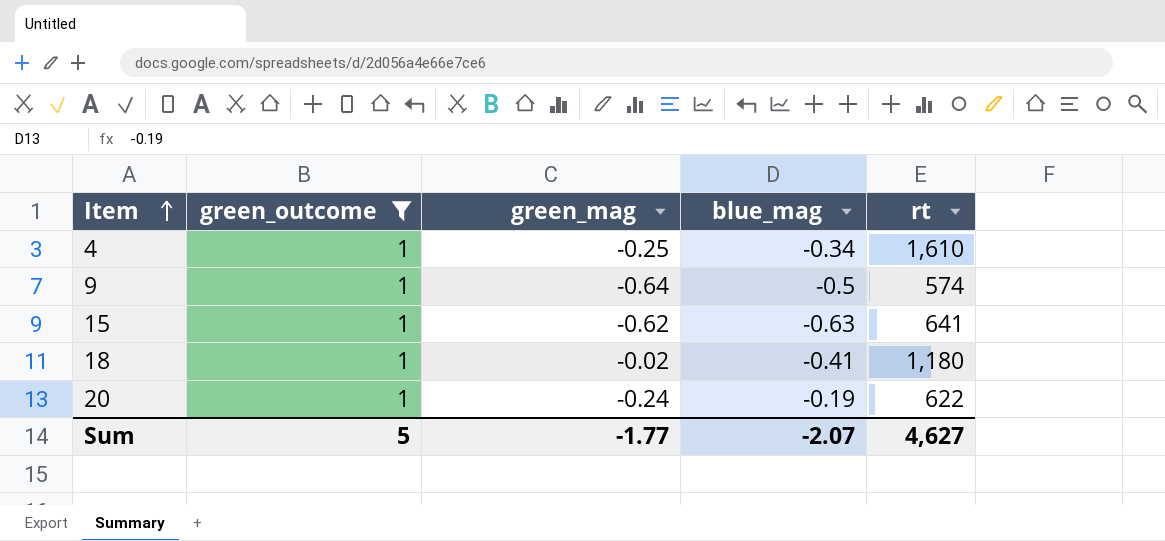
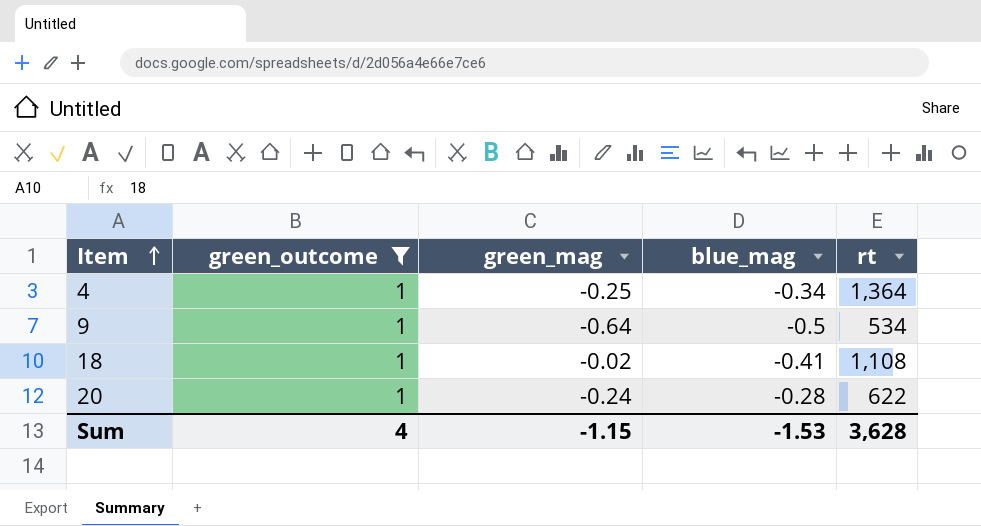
row 15: 1 | -0.62 | -0.63 | 641 -> none
4 | rt: 1,610 -> 1,364
9 | rt: 574 -> 534
18 | rt: 1,180 -> 1,108
20 | blue_mag: -0.19 -> -0.28
Sum | green_outcome: 5 -> 4
Sum | green_mag: -1.77 -> -1.15
Sum | blue_mag: -2.07 -> -1.53
Sum | rt: 4,627 -> 3,628

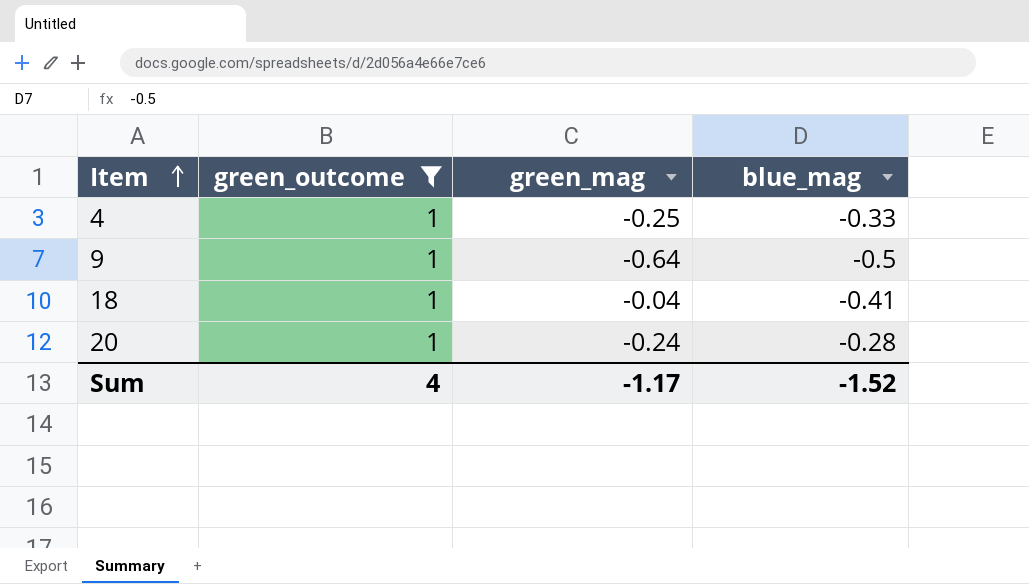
column rt | position: 5 -> none
4 | blue_mag: -0.34 -> -0.33
18 | green_mag: -0.02 -> -0.04
Sum | green_mag: -1.15 -> -1.17
Sum | blue_mag: -1.53 -> -1.52

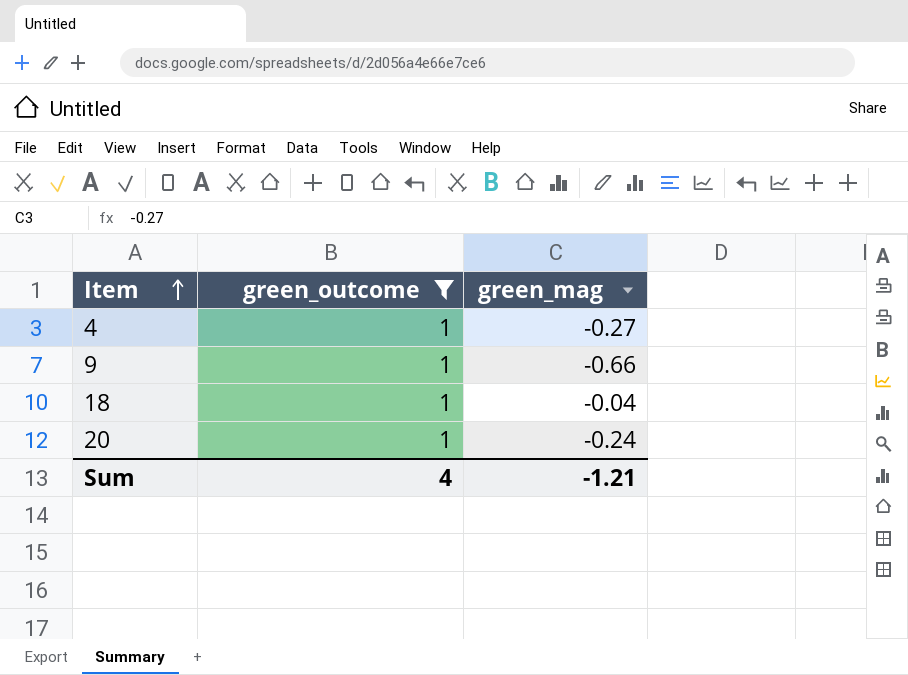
column blue_mag | position: 4 -> none
4 | green_mag: -0.25 -> -0.27
9 | green_mag: -0.64 -> -0.66
Sum | green_mag: -1.17 -> -1.21

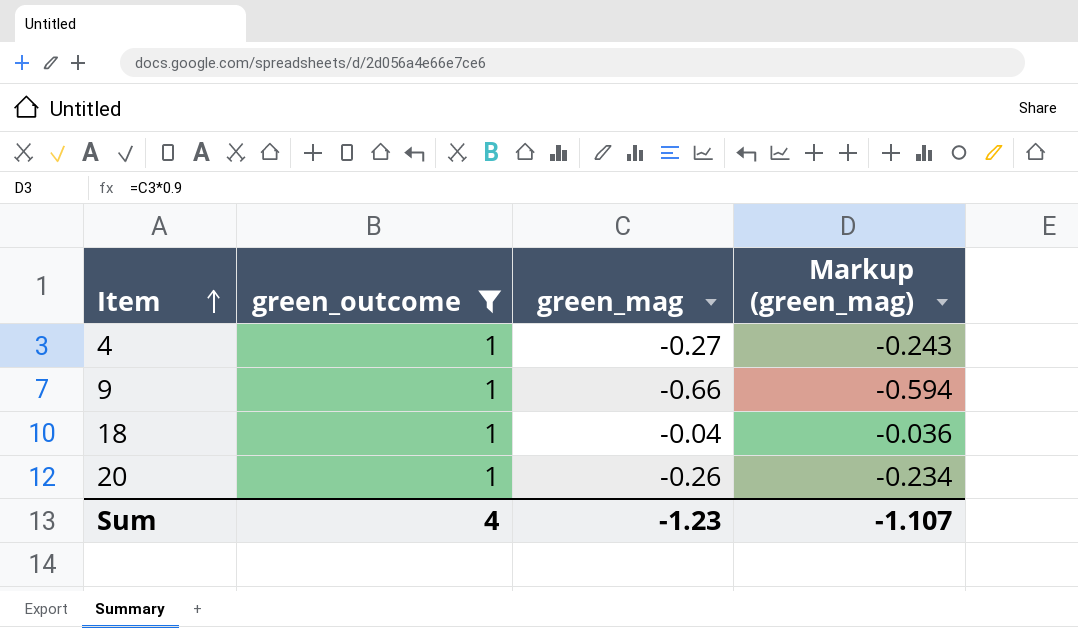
column Markup (green_mag) | formula: none -> [green_mag] * 0.9
20 | green_mag: -0.24 -> -0.26
Sum | green_mag: -1.21 -> -1.23

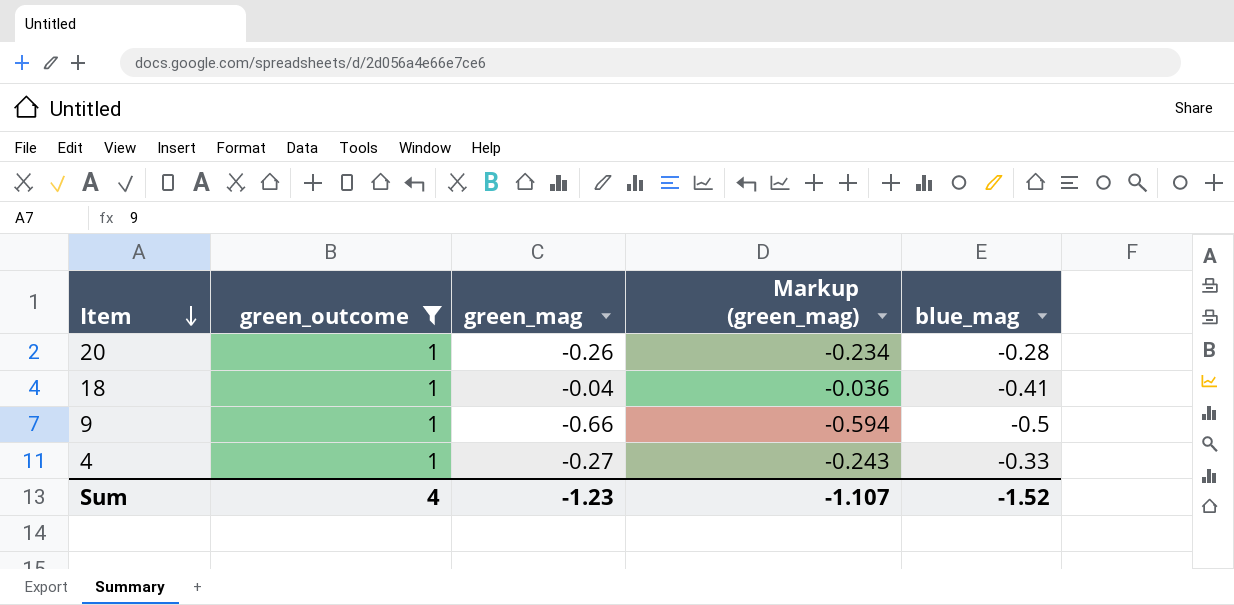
row order: Item ascending -> Item descending
column blue_mag | position: none -> 5

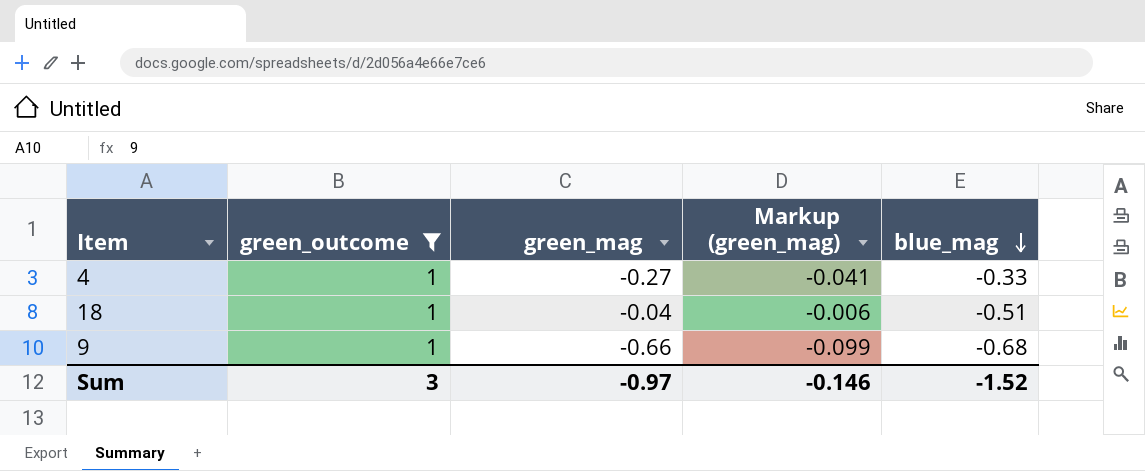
row order: Item descending -> blue_mag descending
column Markup (green_mag) | formula: [green_mag] * 0.9 -> [green_mag] * 0.15
row 20: 1 | -0.26 | -0.234 | -0.28 -> none
18 | blue_mag: -0.41 -> -0.51
9 | blue_mag: -0.5 -> -0.68
Sum | green_outcome: 4 -> 3
Sum | green_mag: -1.23 -> -0.97
Sum | Markup (green_mag): -1.107 -> -0.146

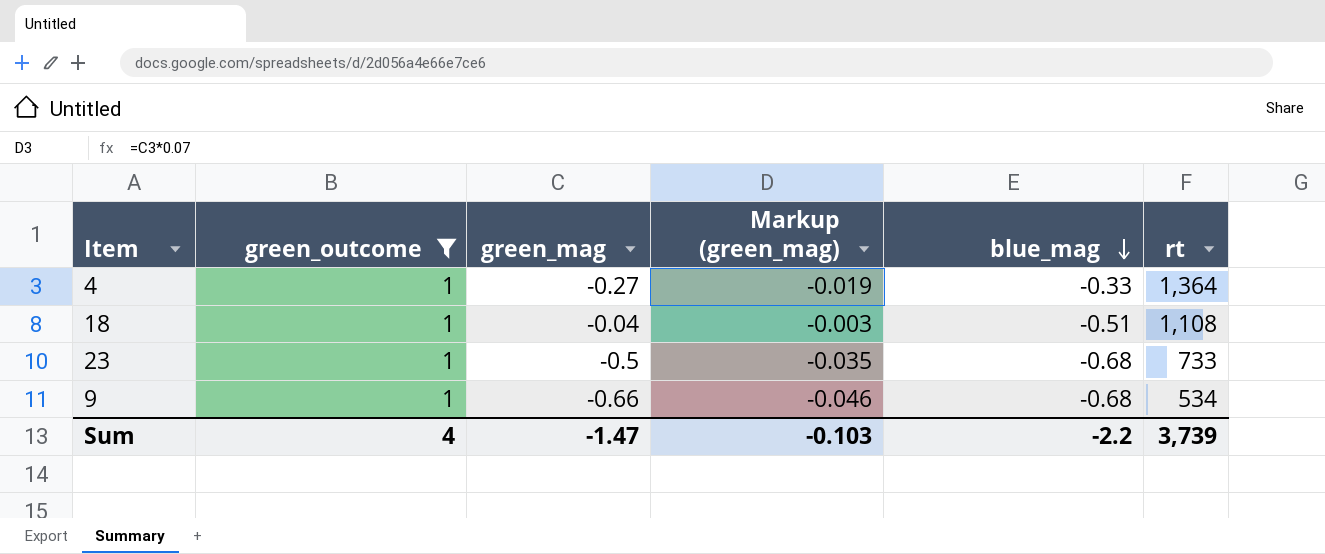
column Markup (green_mag) | formula: [green_mag] * 0.15 -> [green_mag] * 0.07
column rt | position: none -> 6
row 23: none -> 1 | -0.5 | -0.035 | -0.68 | 733
Sum | green_outcome: 3 -> 4
Sum | green_mag: -0.97 -> -1.47
Sum | Markup (green_mag): -0.146 -> -0.103
Sum | blue_mag: -1.52 -> -2.2

